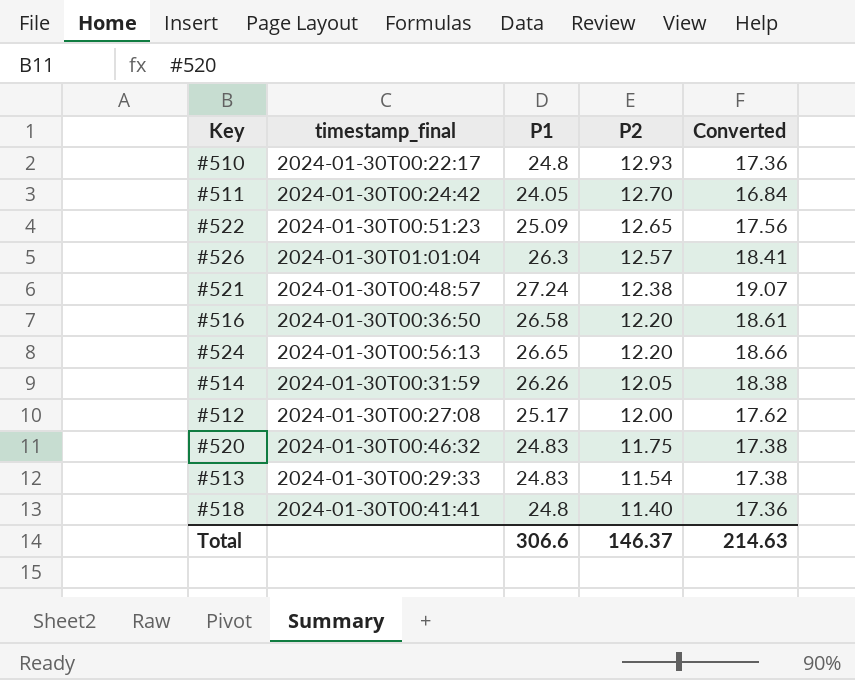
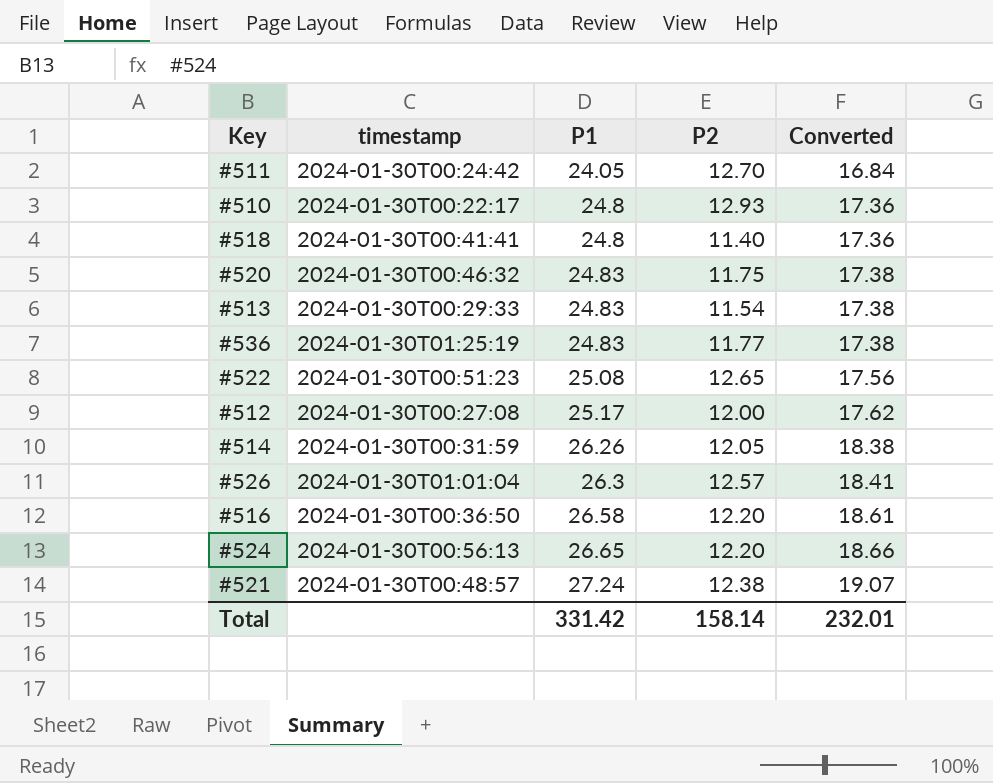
row order: P2 descending -> P1 ascending
column name: timestamp_final -> timestamp
row #536: none -> 2024-01-30T01:25:19 | 24.83 | 11.77 | 17.38
#522 | P1: 25.09 -> 25.08
Total | P1: 306.6 -> 331.42
Total | P2: 146.37 -> 158.14
Total | Converted: 214.63 -> 232.01

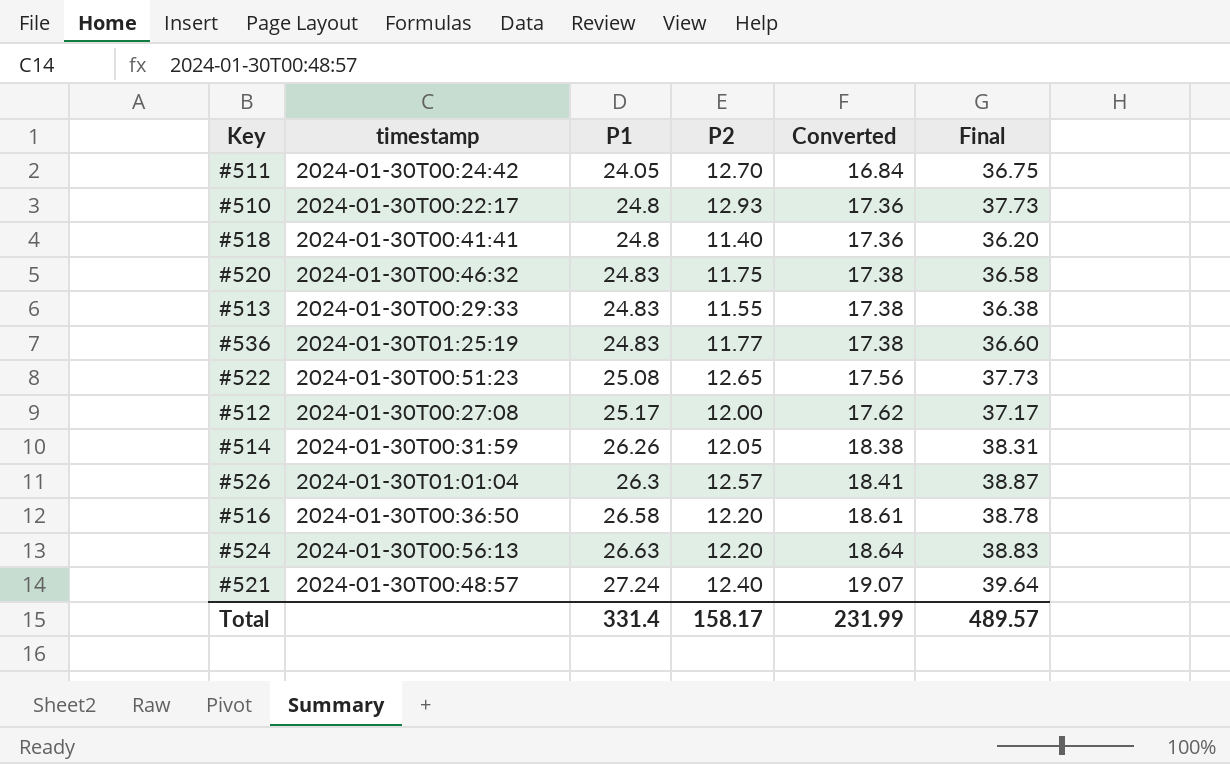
column Final | formula: none -> [P1] + [P2]
#513 | P2: 11.54 -> 11.55
#524 | P1: 26.65 -> 26.63
#524 | Converted: 18.66 -> 18.64
#521 | P2: 12.38 -> 12.40
Total | P1: 331.42 -> 331.4
Total | P2: 158.14 -> 158.17
Total | Converted: 232.01 -> 231.99

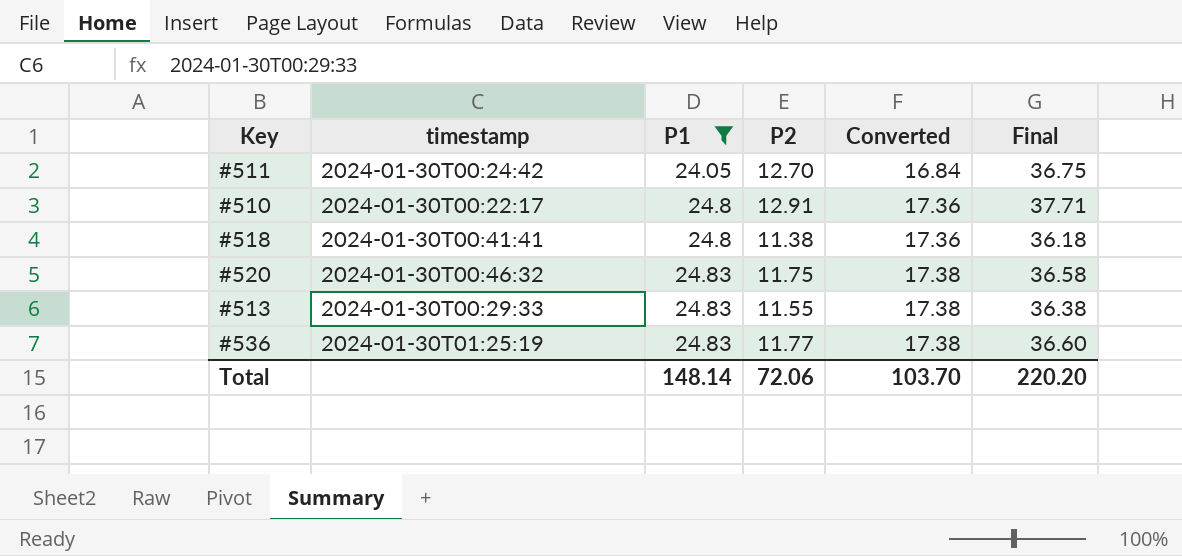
filter: none -> P1 <= 24.83
#510 | P2: 12.93 -> 12.91
#510 | Final: 37.73 -> 37.71
#518 | P2: 11.40 -> 11.38
#518 | Final: 36.20 -> 36.18
Total | P1: 331.4 -> 148.14
Total | P2: 158.17 -> 72.06
Total | Converted: 231.99 -> 103.70
Total | Final: 489.57 -> 220.20

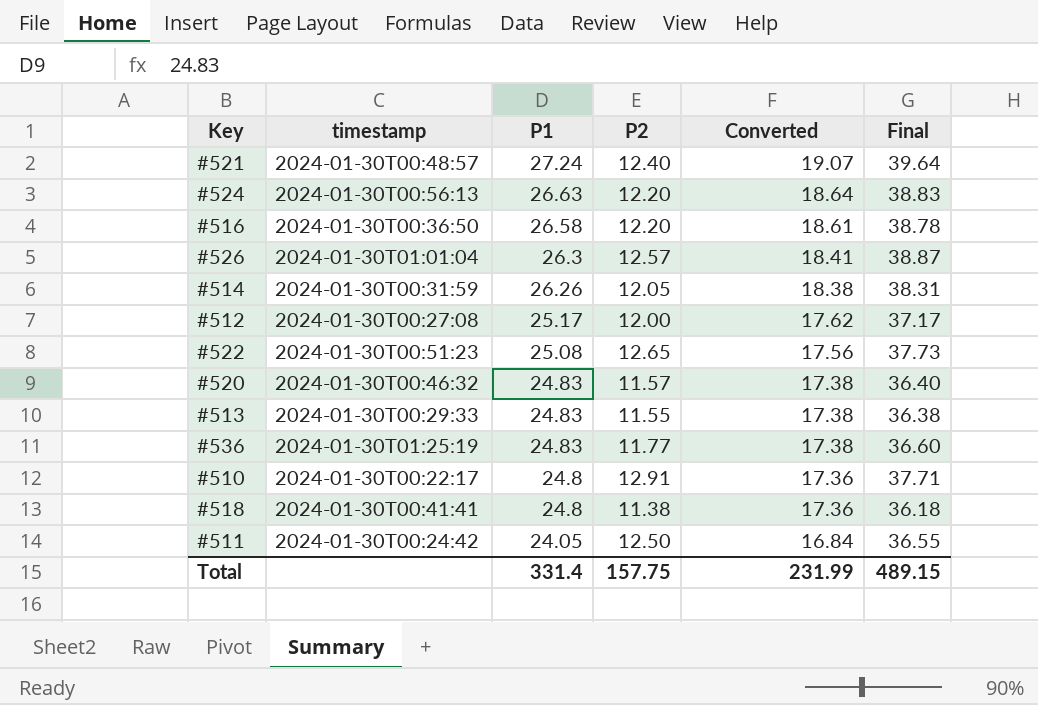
filter: P1 <= 24.83 -> none
row order: P1 ascending -> P1 descending
#520 | P2: 11.75 -> 11.57
#520 | Final: 36.58 -> 36.40
#511 | P2: 12.70 -> 12.50
#511 | Final: 36.75 -> 36.55
Total | P1: 148.14 -> 331.4
Total | P2: 72.06 -> 157.75
Total | Converted: 103.70 -> 231.99
Total | Final: 220.20 -> 489.15

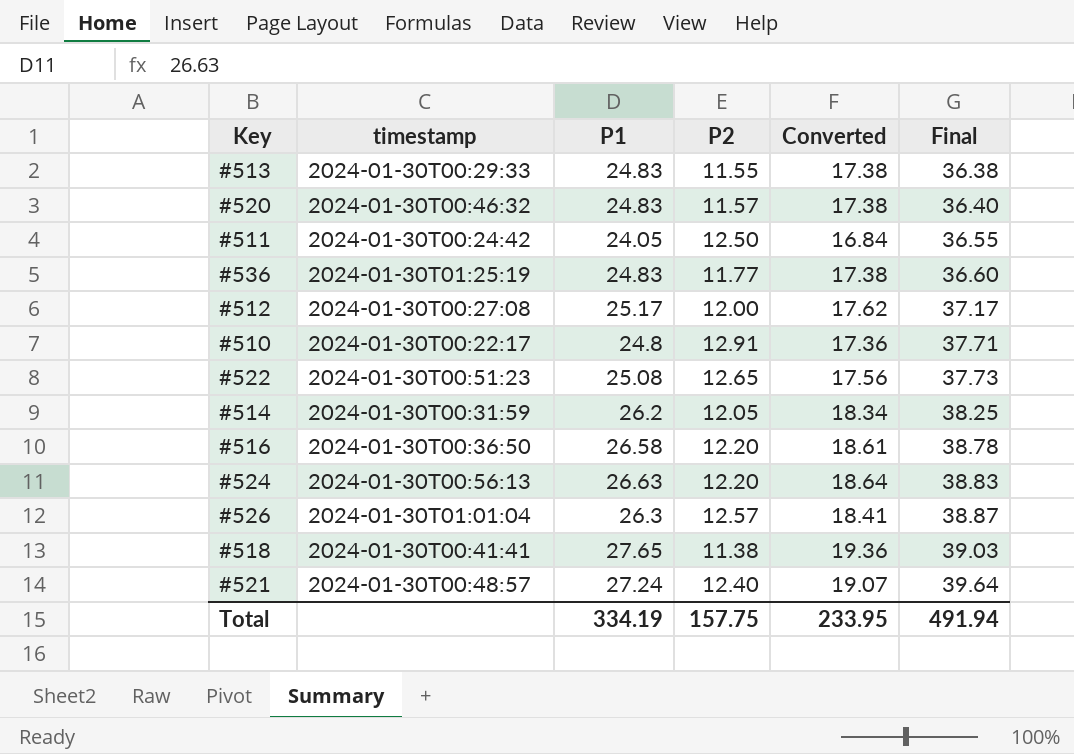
row order: P1 descending -> Final ascending
#514 | P1: 26.26 -> 26.2
#514 | Converted: 18.38 -> 18.34
#514 | Final: 38.31 -> 38.25
#518 | P1: 24.8 -> 27.65
#518 | Converted: 17.36 -> 19.36
#518 | Final: 36.18 -> 39.03
Total | P1: 331.4 -> 334.19
Total | Converted: 231.99 -> 233.95
Total | Final: 489.15 -> 491.94

